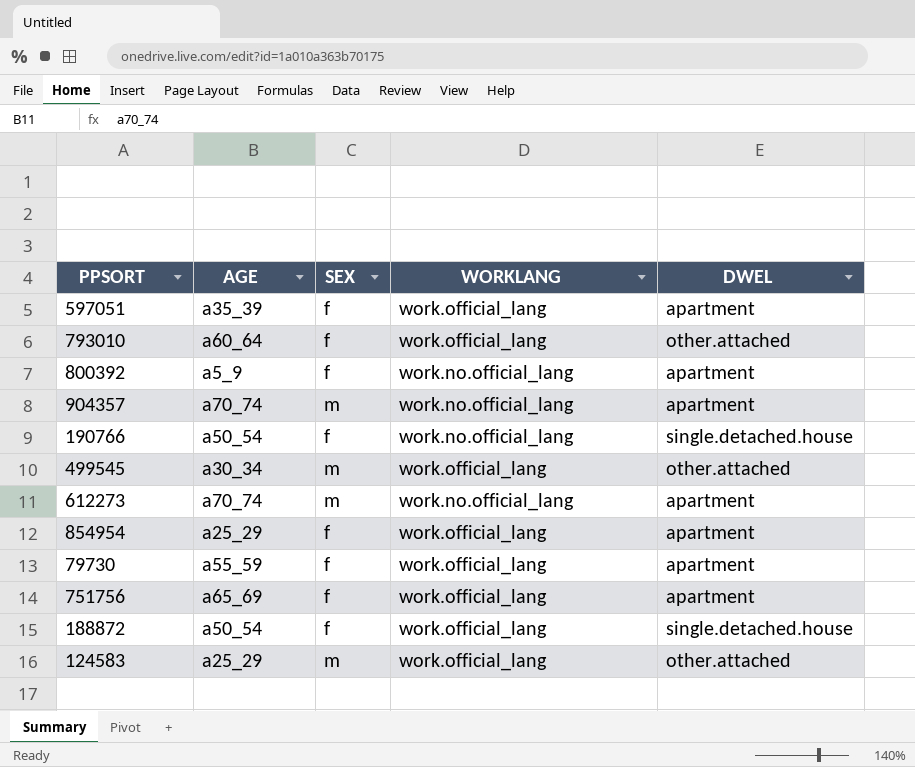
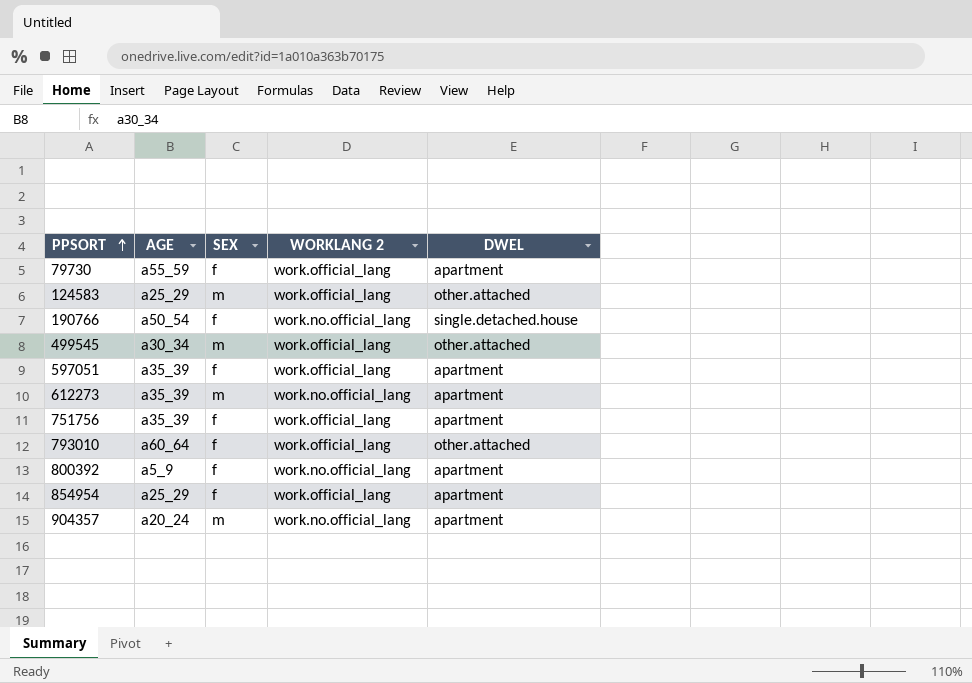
row order: none -> PPSORT ascending
column name: WORKLANG -> WORKLANG 2
row 188872: a50_54 | f | work.official_lang | single.detached.house -> none
612273 | AGE: a70_74 -> a35_39
751756 | AGE: a65_69 -> a35_39
904357 | AGE: a70_74 -> a20_24

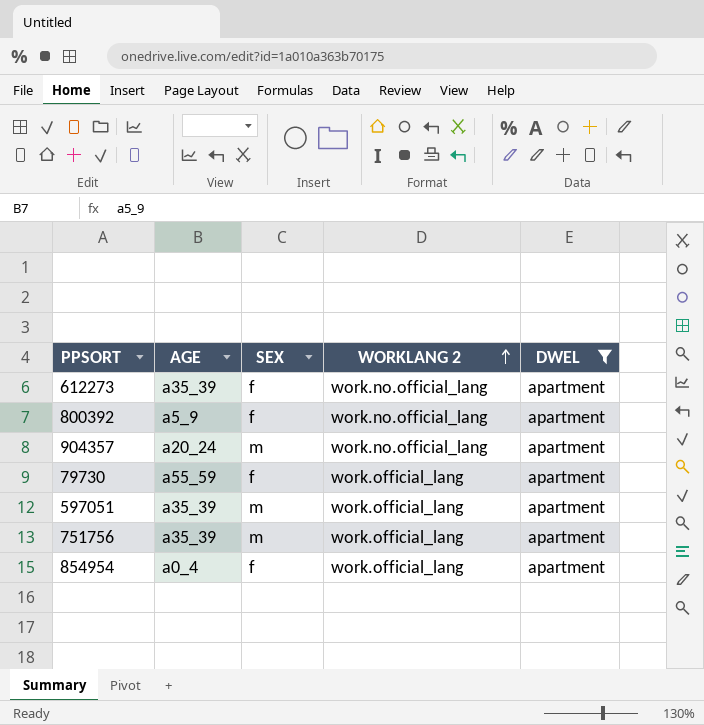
filter: none -> DWEL = apartment
row order: PPSORT ascending -> WORKLANG 2 ascending
612273 | SEX: m -> f
597051 | SEX: f -> m
751756 | SEX: f -> m
854954 | AGE: a25_29 -> a0_4

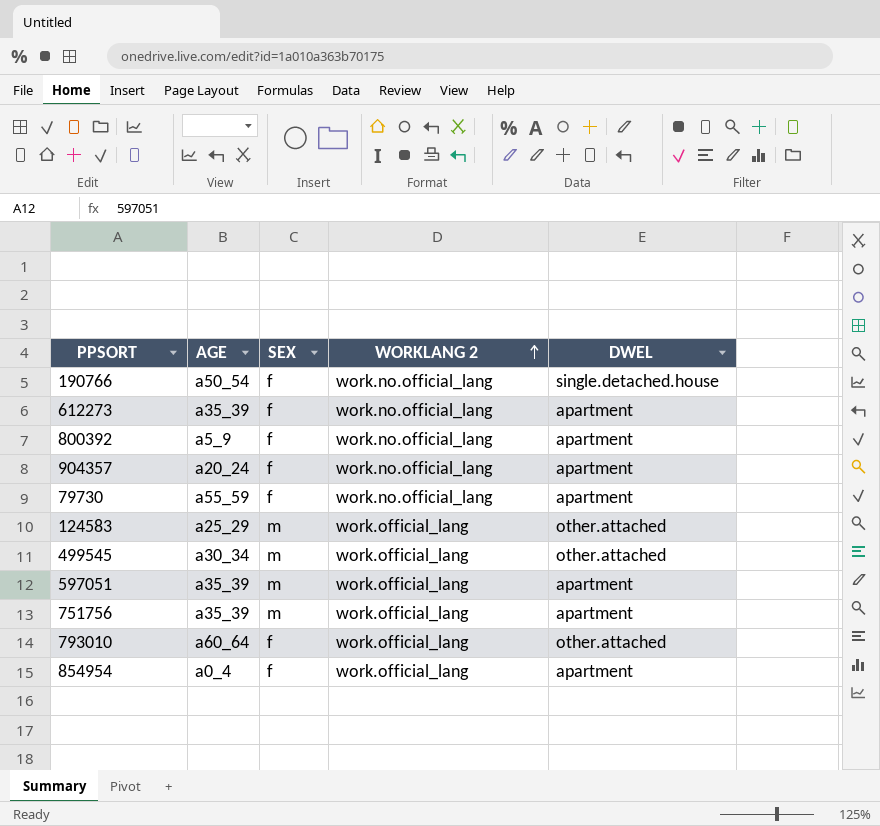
filter: DWEL = apartment -> none
904357 | SEX: m -> f
79730 | WORKLANG 2: work.official_lang -> work.no.official_lang

